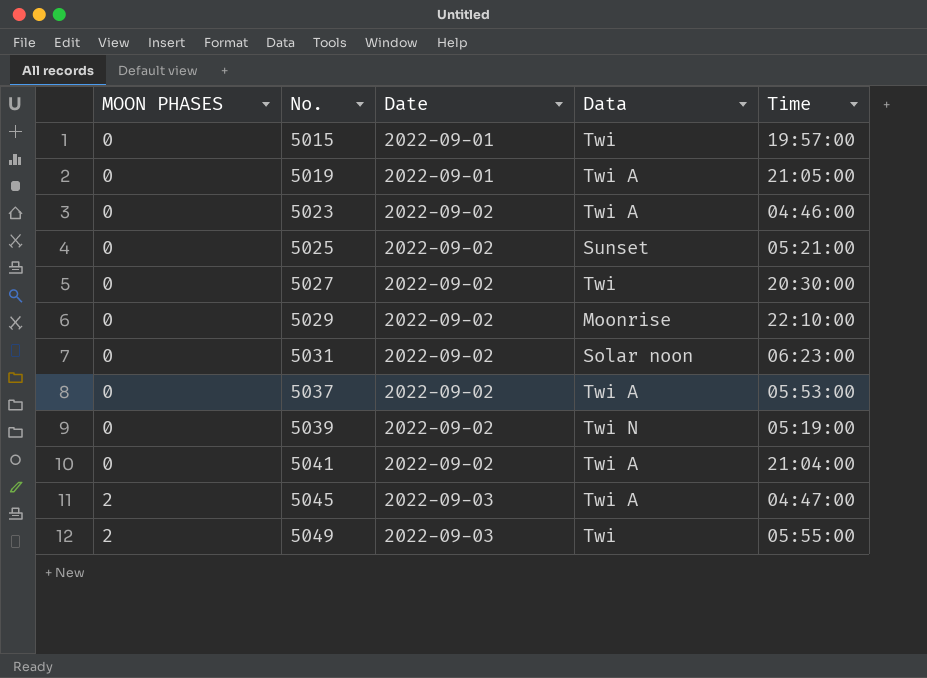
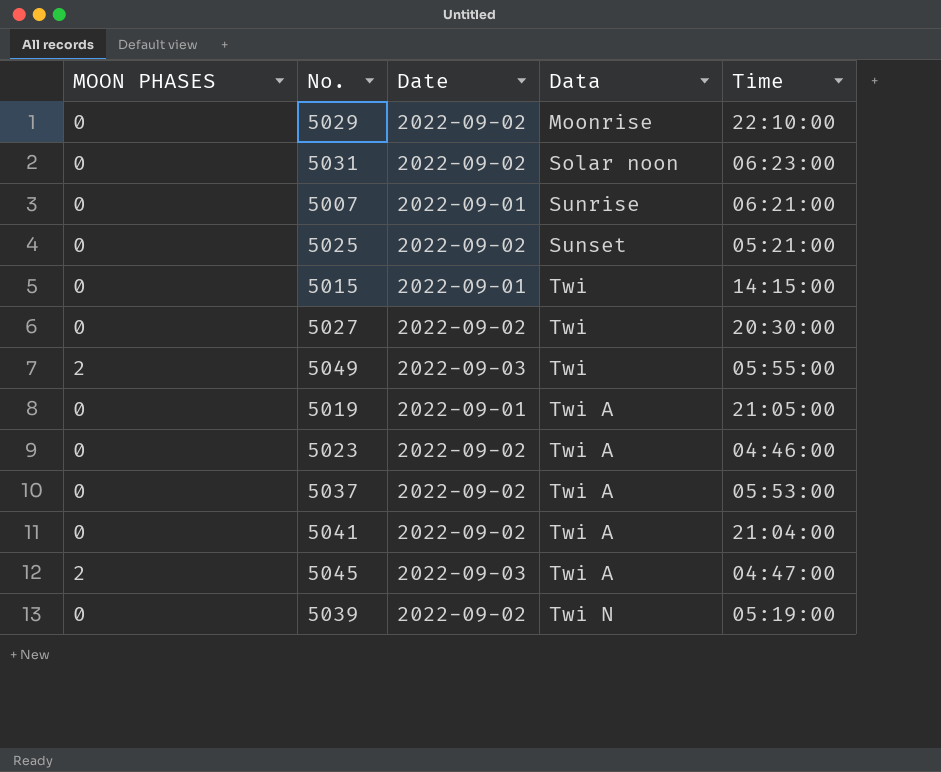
row order: MOON PHASES ascending -> Data ascending
row 5007: none -> 0 | 2022-09-01 | Sunrise | 06:21:00
5015 | Time: 19:57:00 -> 14:15:00

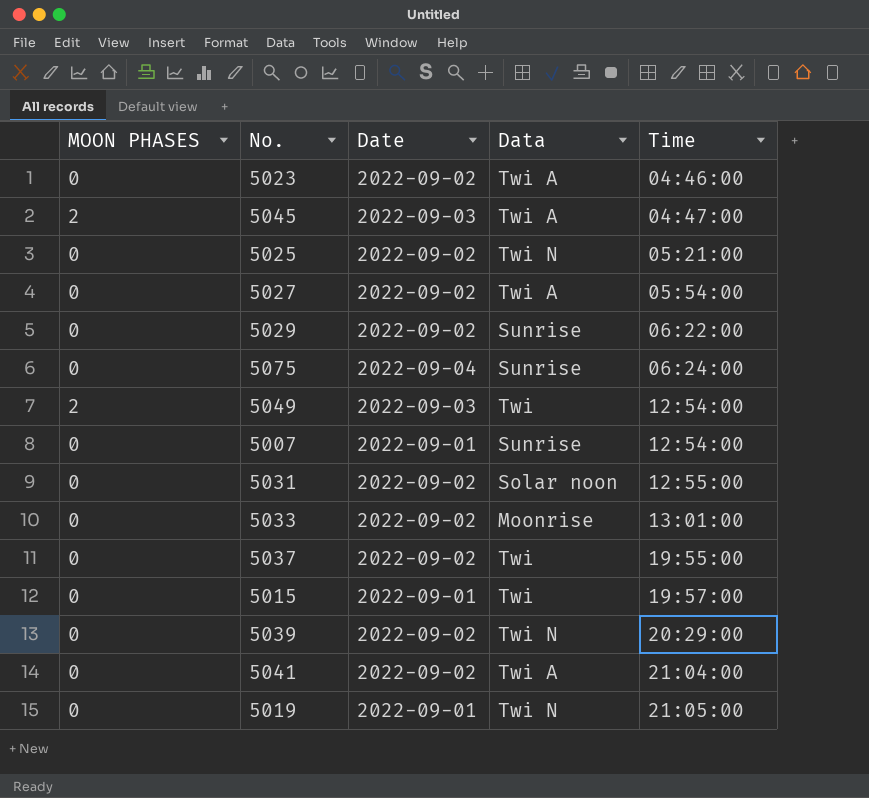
row order: Data ascending -> Time ascending
5025 | Data: Sunset -> Twi N
5027 | Data: Twi -> Twi A
5027 | Time: 20:30:00 -> 05:54:00
5029 | Data: Moonrise -> Sunrise
5029 | Time: 22:10:00 -> 06:22:00
row 5075: none -> 0 | 2022-09-04 | Sunrise | 06:24:00
5049 | Time: 05:55:00 -> 12:54:00
5007 | Time: 06:21:00 -> 12:54:00
5031 | Time: 06:23:00 -> 12:55:00
row 5033: none -> 0 | 2022-09-02 | Moonrise | 13:01:00
5037 | Data: Twi A -> Twi
5037 | Time: 05:53:00 -> 19:55:00
5015 | Time: 14:15:00 -> 19:57:00
5039 | Time: 05:19:00 -> 20:29:00
5019 | Data: Twi A -> Twi N

